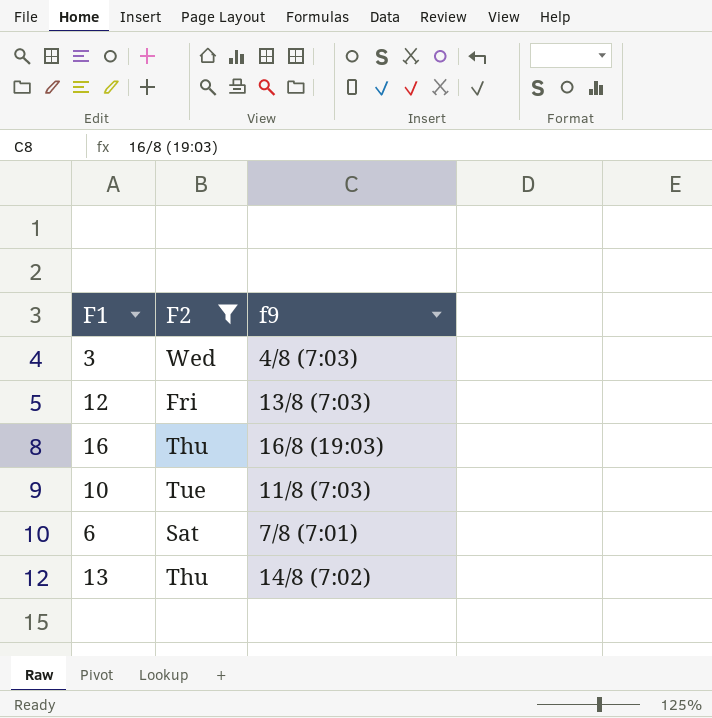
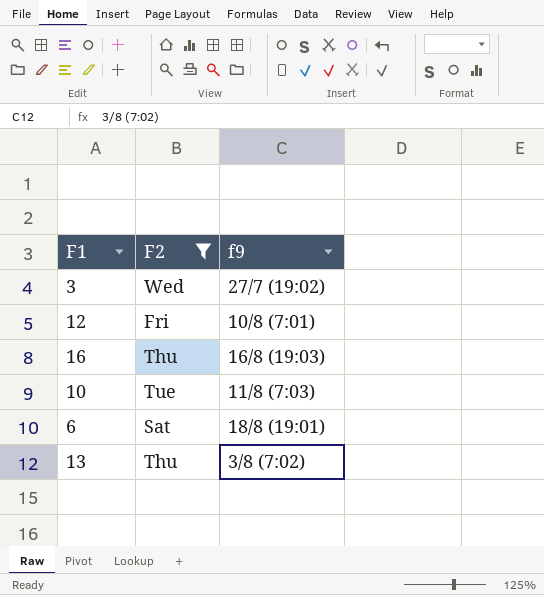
3 | f9: 4/8 (7:03) -> 27/7 (19:02)
12 | f9: 13/8 (7:03) -> 10/8 (7:01)
6 | f9: 7/8 (7:01) -> 18/8 (19:01)
13 | f9: 14/8 (7:02) -> 3/8 (7:02)

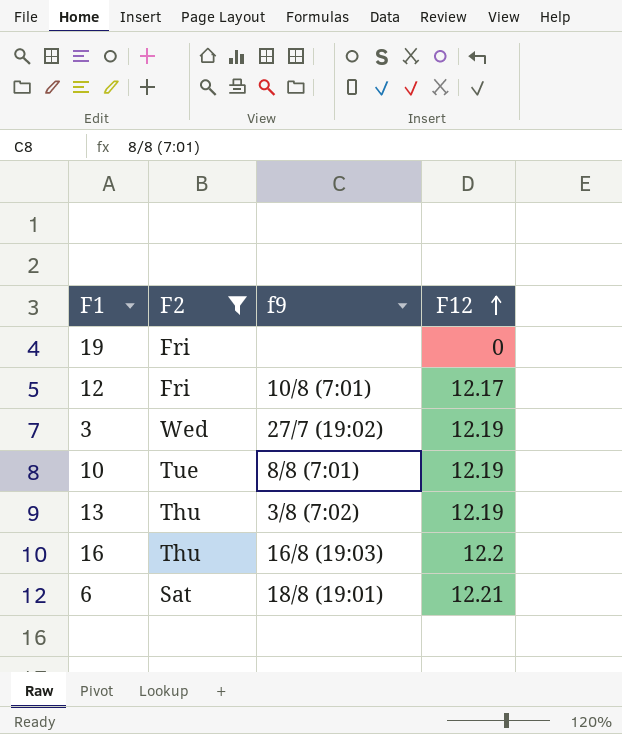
row order: none -> F12 ascending
column F12 | position: none -> 4
row 19: none -> Fri | none | 0
10 | f9: 11/8 (7:03) -> 8/8 (7:01)

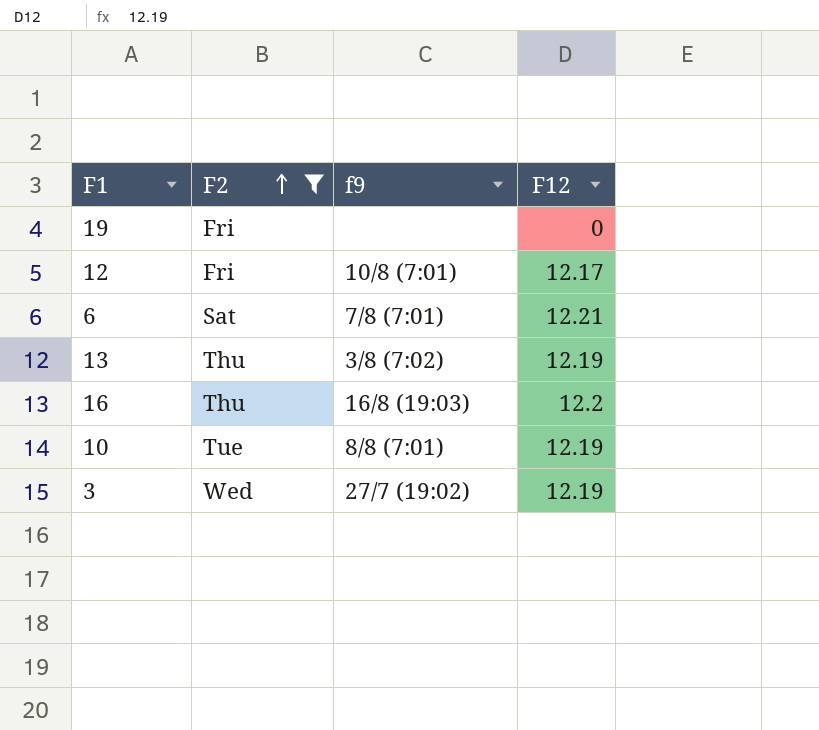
row order: F12 ascending -> F2 ascending
6 | f9: 18/8 (19:01) -> 7/8 (7:01)

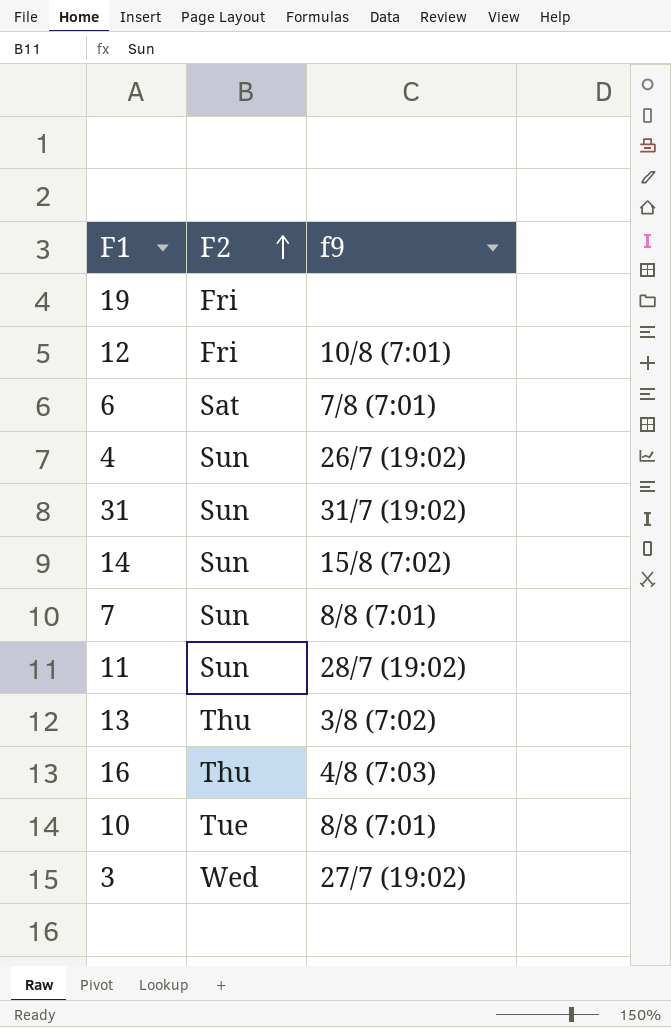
filter: F2 != Sun -> none
column F12 | position: 4 -> none
16 | f9: 16/8 (19:03) -> 4/8 (7:03)

